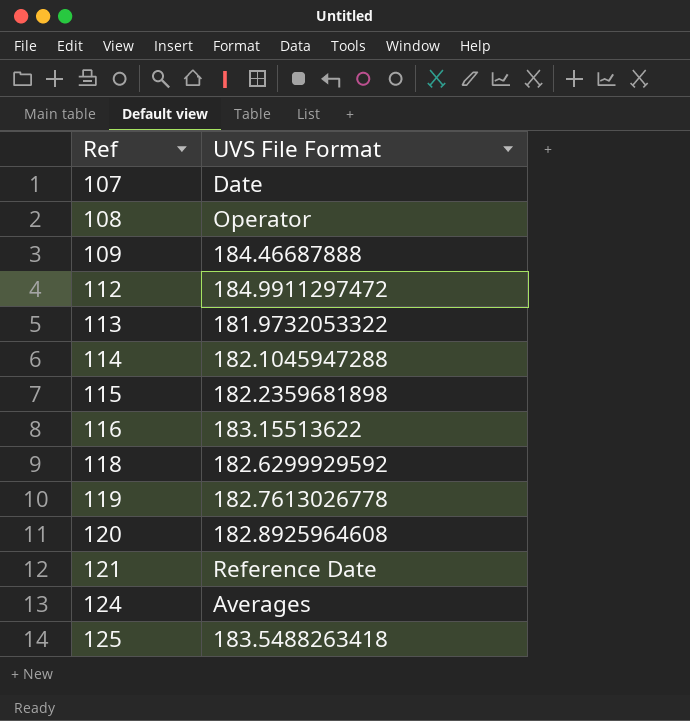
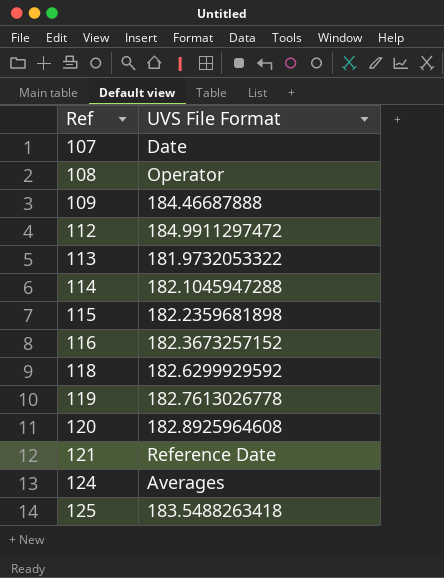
116 | UVS File Format: 183.15513622 -> 182.3673257152

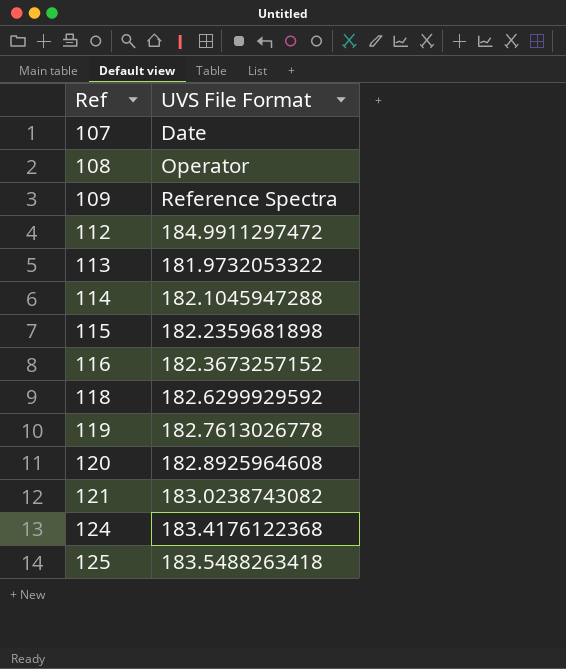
109 | UVS File Format: 184.46687888 -> Reference Spectra
121 | UVS File Format: Reference Date -> 183.0238743082
124 | UVS File Format: Averages -> 183.4176122368

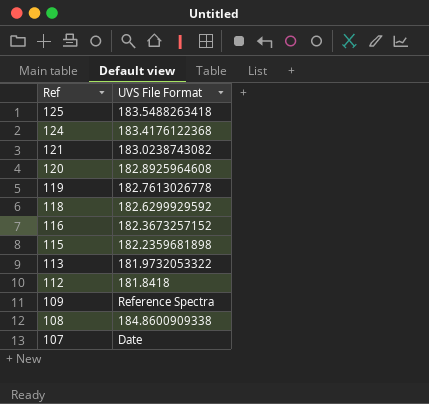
row order: Ref ascending -> Ref descending
row 114: 182.1045947288 -> none
112 | UVS File Format: 184.9911297472 -> 181.8418
108 | UVS File Format: Operator -> 184.8600909338

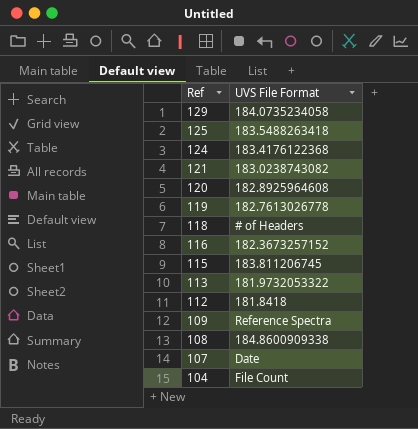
row 129: none -> 184.0735234058
118 | UVS File Format: 182.6299929592 -> # of Headers
115 | UVS File Format: 182.2359681898 -> 183.811206745
row 104: none -> File Count

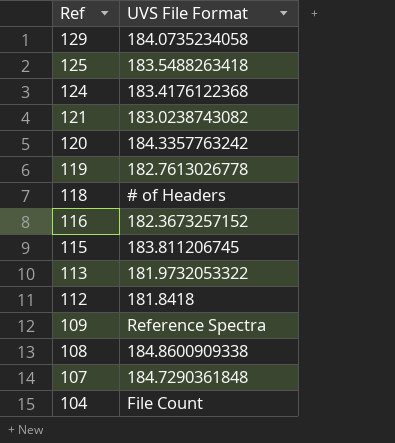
120 | UVS File Format: 182.8925964608 -> 184.3357763242
107 | UVS File Format: Date -> 184.7290361848

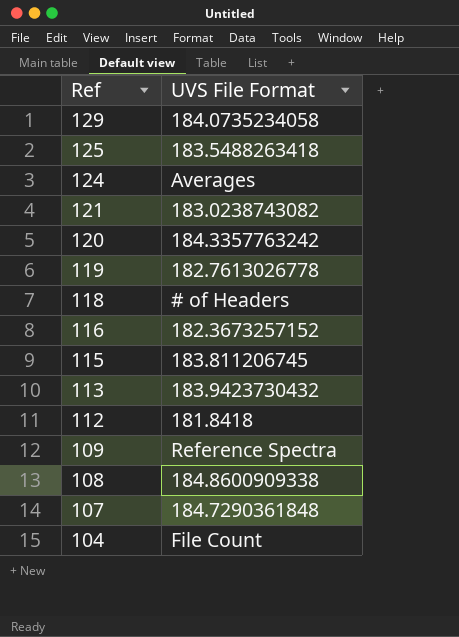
124 | UVS File Format: 183.4176122368 -> Averages
113 | UVS File Format: 181.9732053322 -> 183.9423730432

